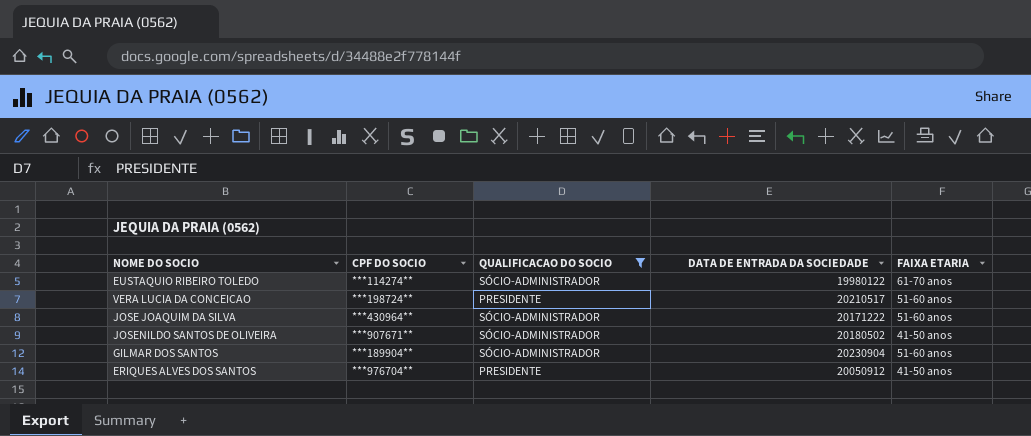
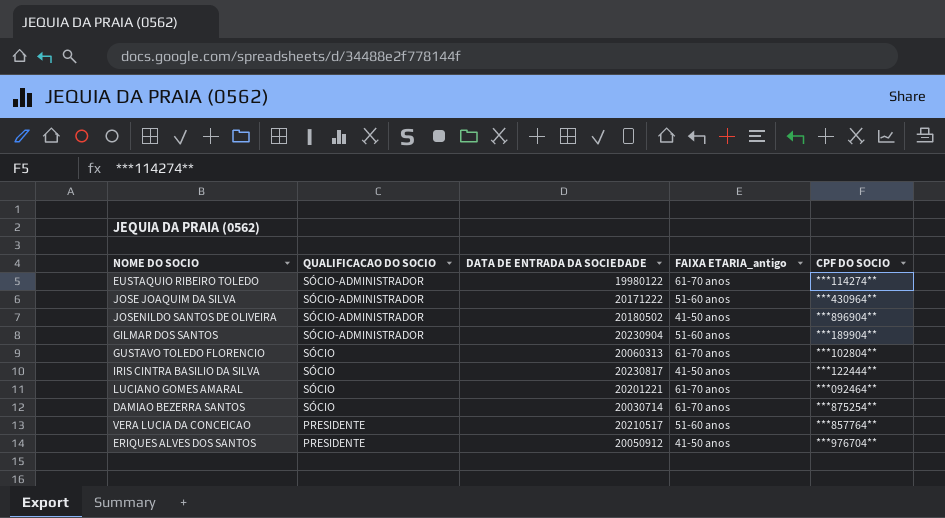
filter: QUALIFICACAO DO SOCIO != SÓCIO -> none
row order: none -> QUALIFICACAO DO SOCIO descending
column name: FAIXA ETARIA -> FAIXA ETARIA_antigo
column CPF DO SOCIO | position: 2 -> 5
JOSENILDO SANTOS DE OLIVEIRA | CPF DO SOCIO: ***907671** -> ***896904**
VERA LUCIA DA CONCEICAO | CPF DO SOCIO: ***198724** -> ***857764**

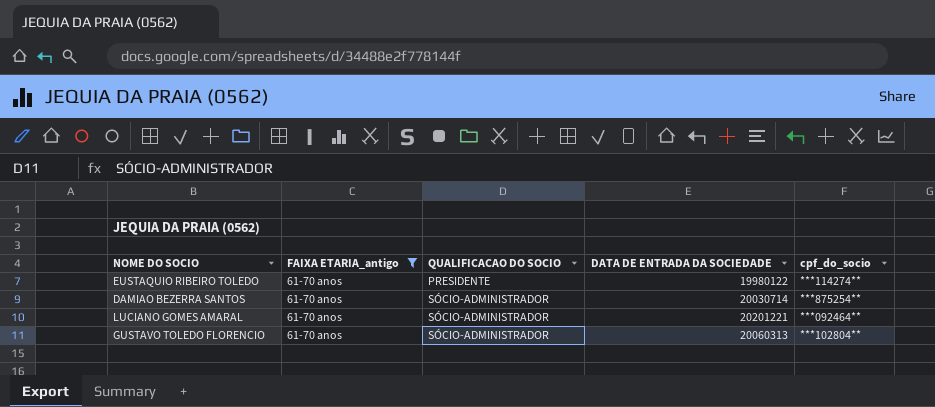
filter: none -> FAIXA ETARIA_antigo = 61-70 anos
row order: QUALIFICACAO DO SOCIO descending -> QUALIFICACAO DO SOCIO ascending
column FAIXA ETARIA_antigo | position: 4 -> 2
column name: CPF DO SOCIO -> cpf_do_socio
EUSTAQUIO RIBEIRO TOLEDO | QUALIFICACAO DO SOCIO: SÓCIO-ADMINISTRADOR -> PRESIDENTE
DAMIAO BEZERRA SANTOS | QUALIFICACAO DO SOCIO: SÓCIO -> SÓCIO-ADMINISTRADOR
LUCIANO GOMES AMARAL | QUALIFICACAO DO SOCIO: SÓCIO -> SÓCIO-ADMINISTRADOR
GUSTAVO TOLEDO FLORENCIO | QUALIFICACAO DO SOCIO: SÓCIO -> SÓCIO-ADMINISTRADOR

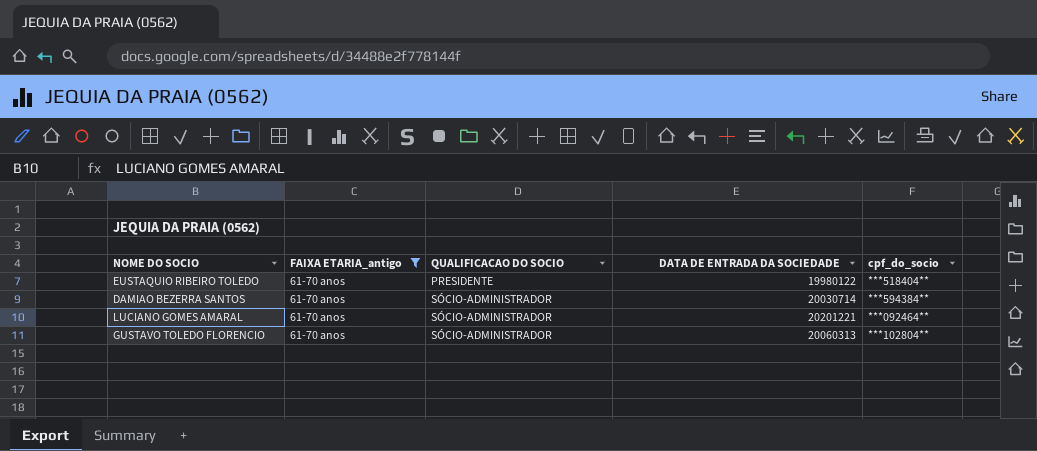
EUSTAQUIO RIBEIRO TOLEDO | cpf_do_socio: ***114274** -> ***518404**
DAMIAO BEZERRA SANTOS | cpf_do_socio: ***875254** -> ***594384**

